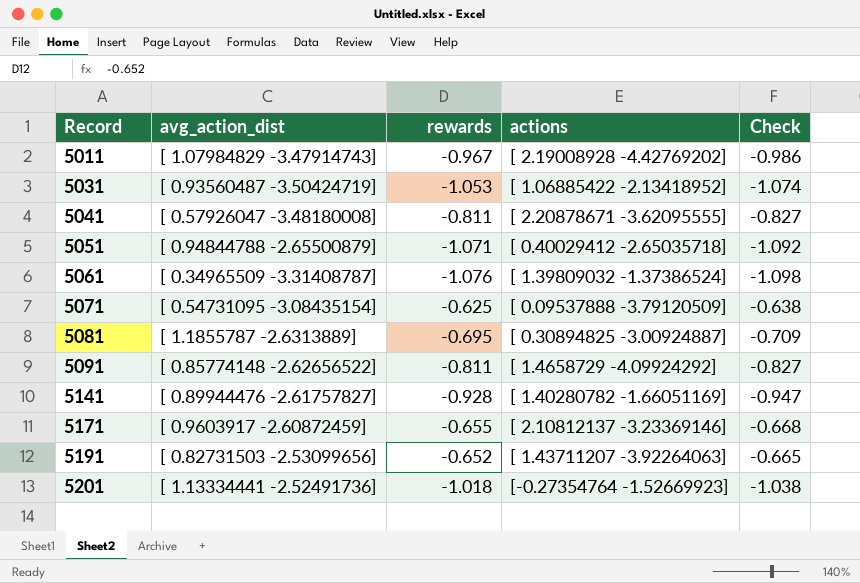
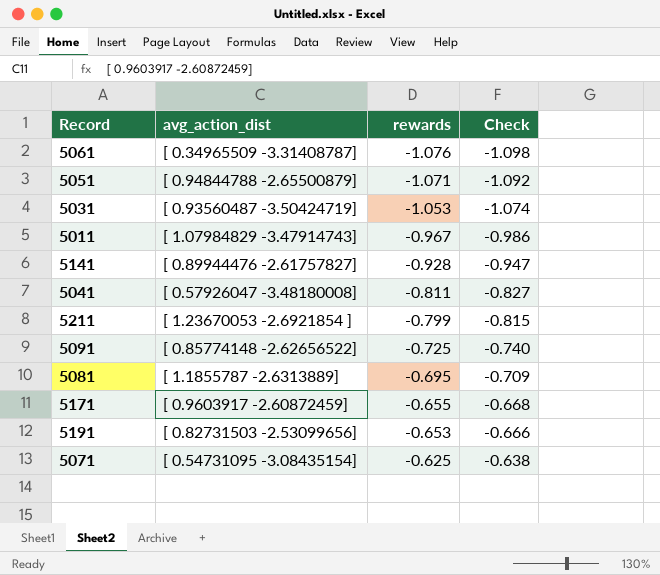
row order: Record ascending -> rewards ascending
column actions | position: 4 -> none
row 5201: [ 1.13334441 -2.52491736] | -1.018 | [-0.27354764 -1.52669923] | -1.038 -> none
row 5211: none -> [ 1.23670053 -2.6921854 ] | -0.799 | -0.815
5091 | rewards: -0.811 -> -0.725
5091 | Check: -0.827 -> -0.740
5191 | rewards: -0.652 -> -0.653
5191 | Check: -0.665 -> -0.666

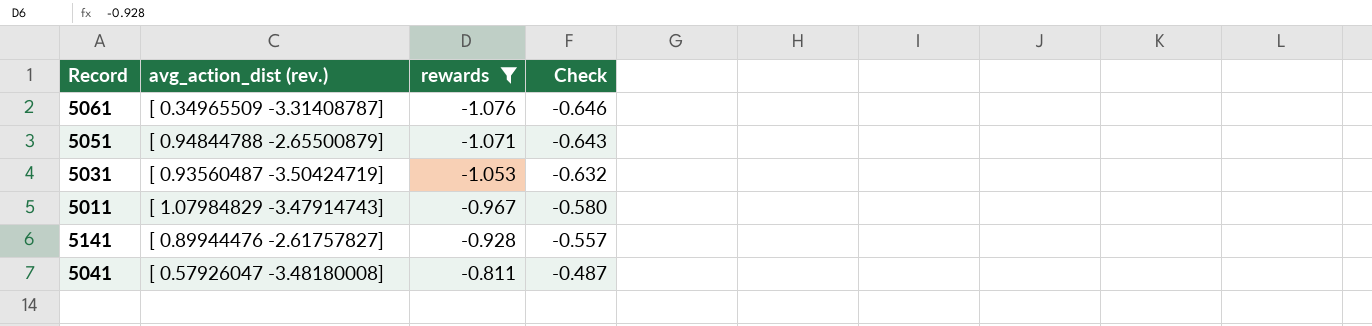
filter: none -> rewards <= -0.811
column name: avg_action_dist -> avg_action_dist (rev.)
column Check | formula: [rewards] * 1.02 -> [rewards] * 0.6

